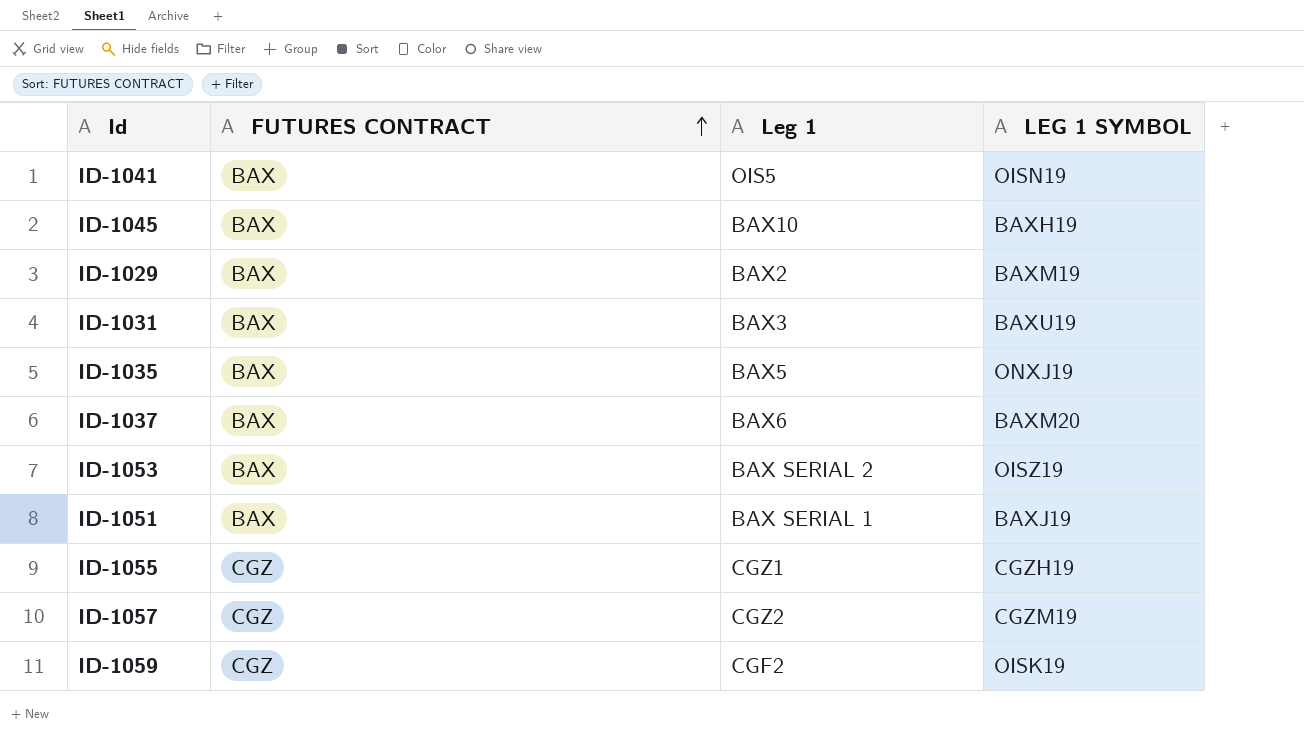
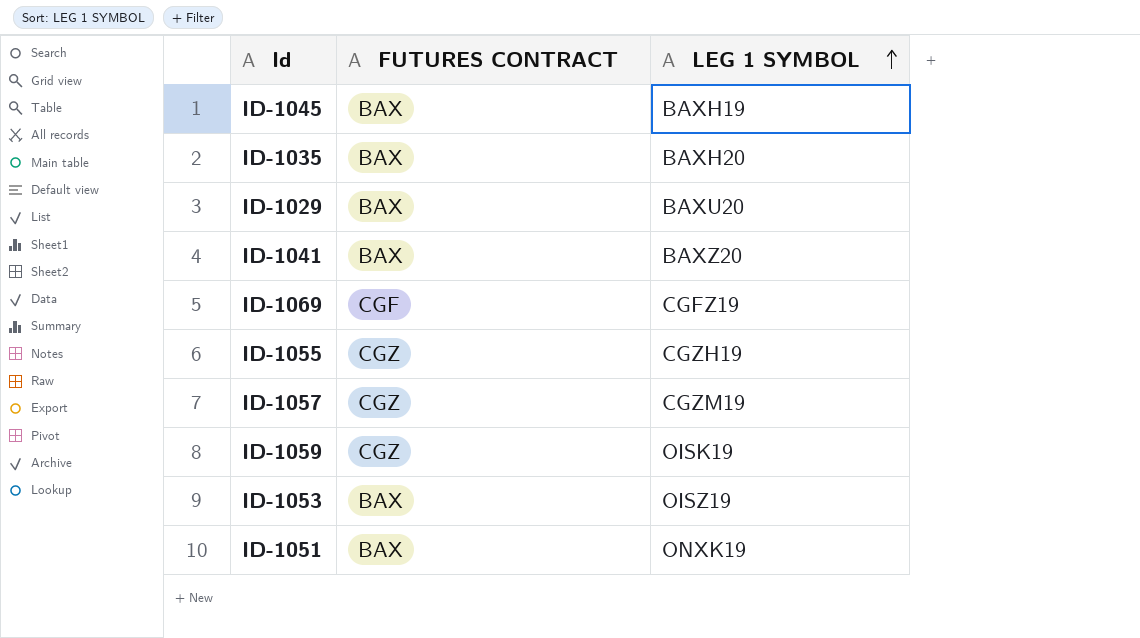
row order: FUTURES CONTRACT ascending -> LEG 1 SYMBOL ascending
column Leg 1 | position: 3 -> none
row ID-1031: BAX | BAX3 | BAXU19 -> none
row ID-1037: BAX | BAX6 | BAXM20 -> none
ID-1035 | LEG 1 SYMBOL: ONXJ19 -> BAXH20
ID-1029 | LEG 1 SYMBOL: BAXM19 -> BAXU20
ID-1041 | LEG 1 SYMBOL: OISN19 -> BAXZ20
row ID-1069: none -> CGF | CGFZ19
ID-1051 | LEG 1 SYMBOL: BAXJ19 -> ONXK19

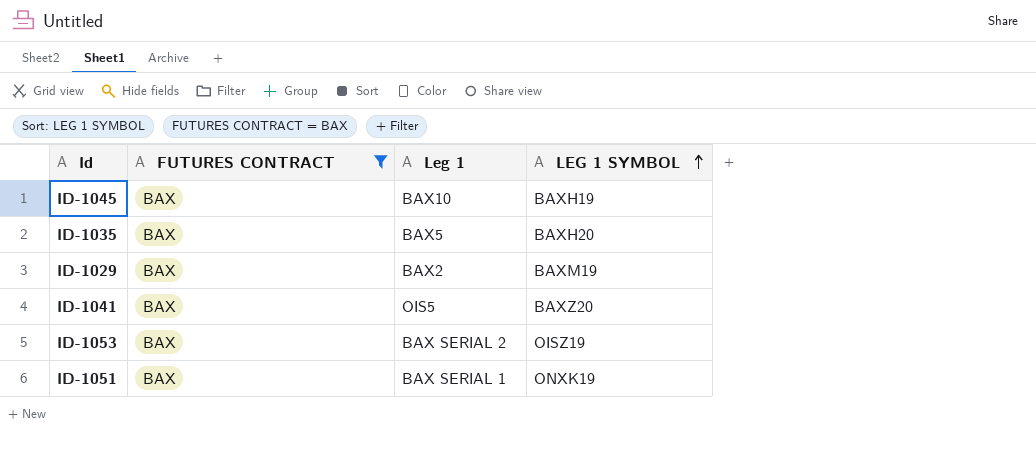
filter: none -> FUTURES CONTRACT = BAX
column Leg 1 | position: none -> 3
ID-1029 | LEG 1 SYMBOL: BAXU20 -> BAXM19

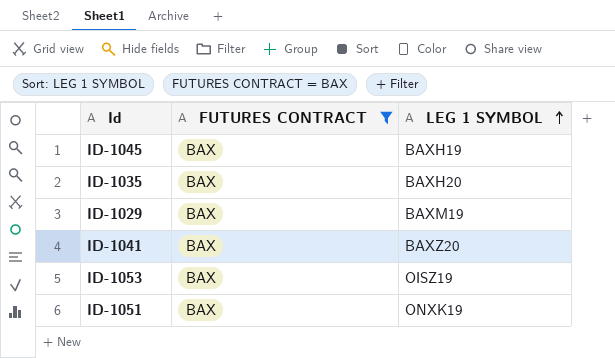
column Leg 1 | position: 3 -> none

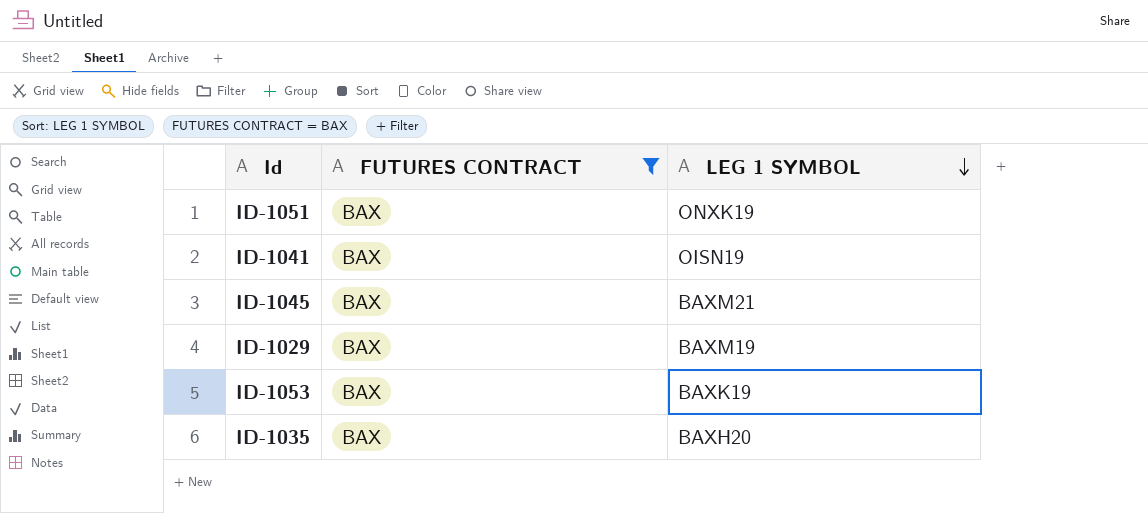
row order: LEG 1 SYMBOL ascending -> LEG 1 SYMBOL descending
ID-1041 | LEG 1 SYMBOL: BAXZ20 -> OISN19
ID-1045 | LEG 1 SYMBOL: BAXH19 -> BAXM21
ID-1053 | LEG 1 SYMBOL: OISZ19 -> BAXK19

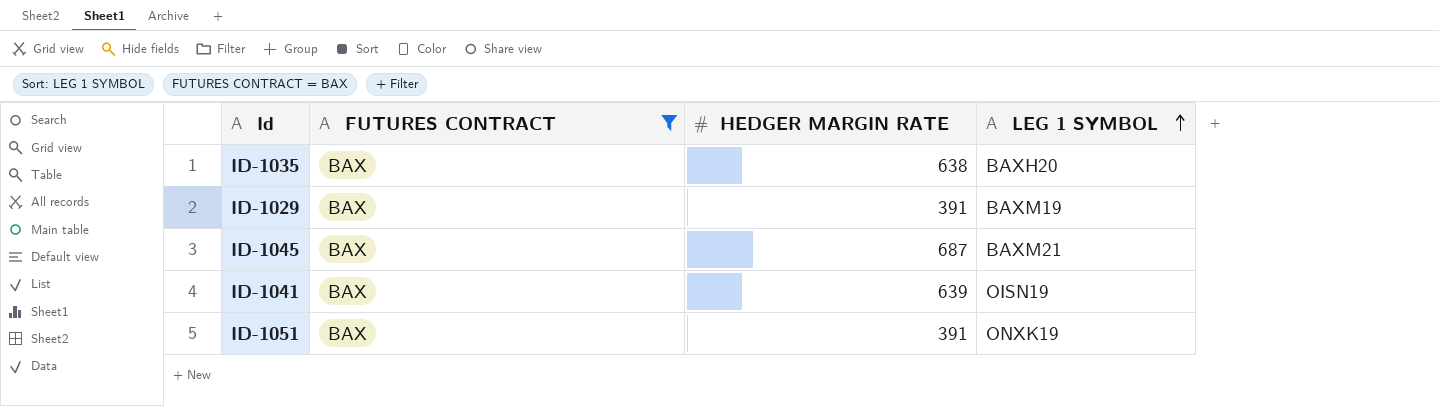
row order: LEG 1 SYMBOL descending -> LEG 1 SYMBOL ascending
column HEDGER MARGIN RATE | position: none -> 3
row ID-1053: BAX | BAXK19 -> none

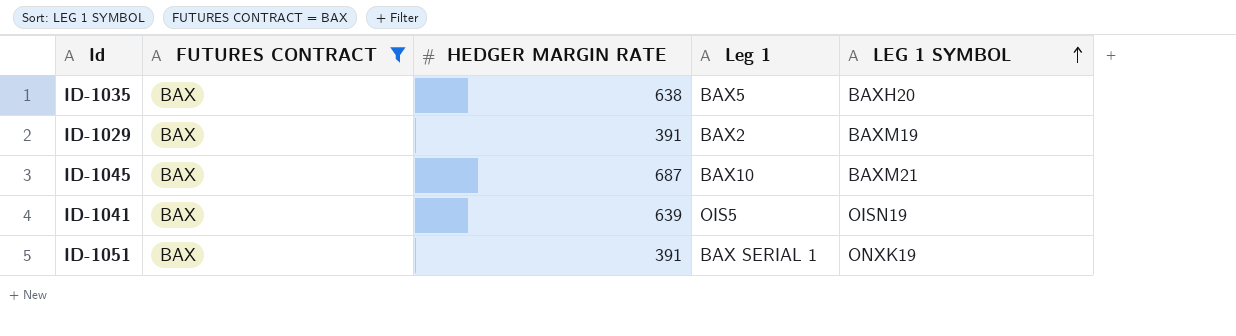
column Leg 1 | position: none -> 4

